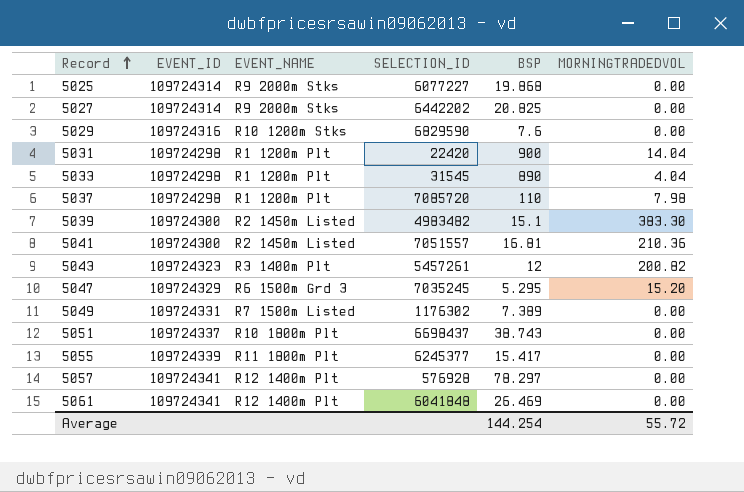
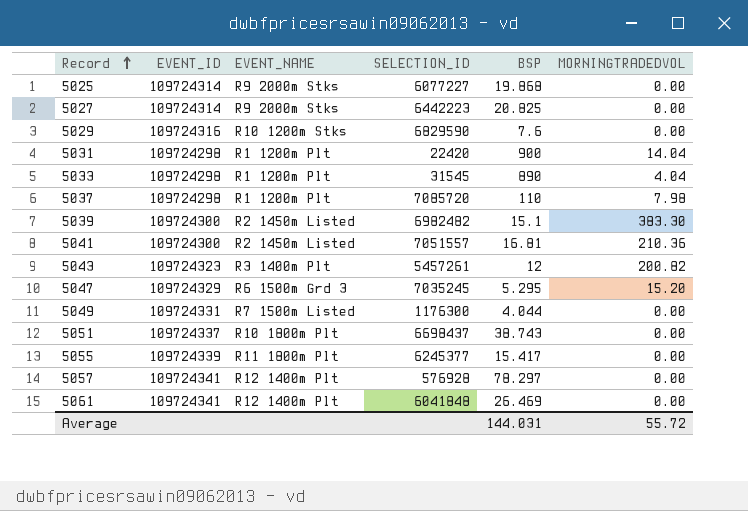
5027 | SELECTION_ID: 6442202 -> 6442223
5039 | SELECTION_ID: 4983482 -> 6982482
5049 | SELECTION_ID: 1176302 -> 1176300
5049 | BSP: 7.389 -> 4.044
Average | BSP: 144.254 -> 144.031

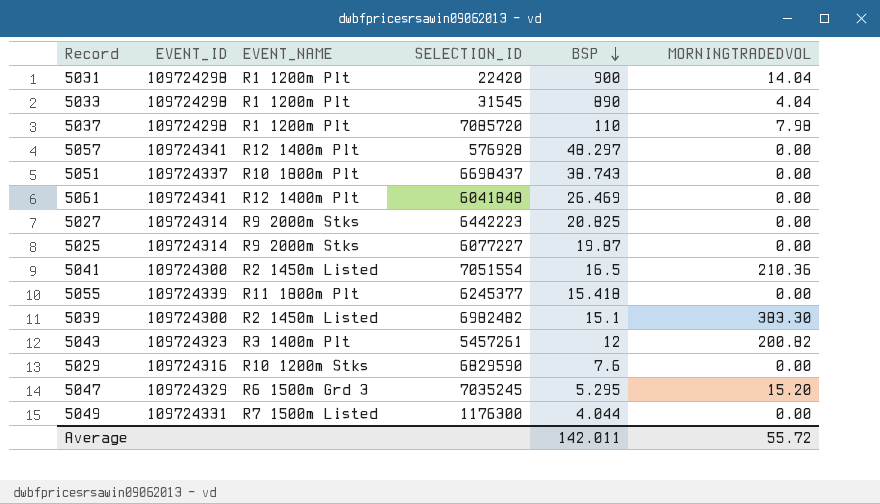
row order: Record ascending -> BSP descending
5057 | BSP: 78.297 -> 48.297
5025 | BSP: 19.868 -> 19.87
5041 | SELECTION_ID: 7051557 -> 7051554
5041 | BSP: 16.81 -> 16.5
5055 | BSP: 15.417 -> 15.418
Average | BSP: 144.031 -> 142.011

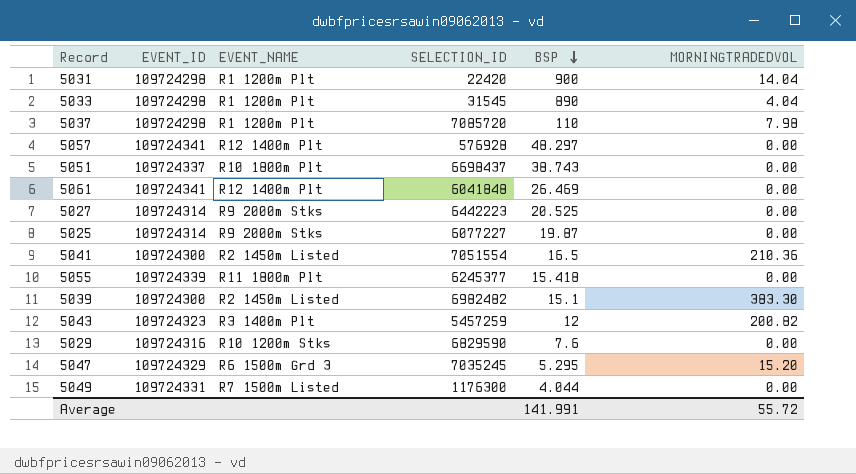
5027 | BSP: 20.825 -> 20.525
5043 | SELECTION_ID: 5457261 -> 5457259
Average | BSP: 142.011 -> 141.991

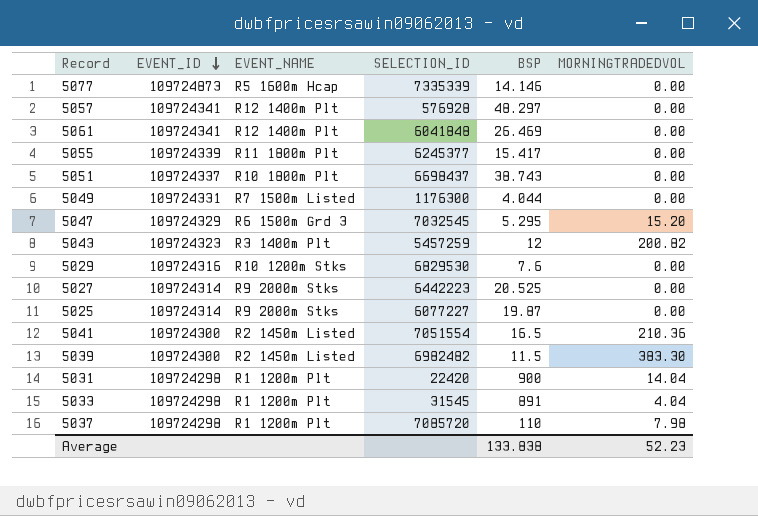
row order: BSP descending -> EVENT_ID descending
row 5077: none -> 109724873 | R5 1600m Hcap | 7335339 | 14.146 | 0.00
5055 | BSP: 15.418 -> 15.417
5047 | SELECTION_ID: 7035245 -> 7032545
5029 | SELECTION_ID: 6829590 -> 6829530
5039 | BSP: 15.1 -> 11.5
5033 | BSP: 890 -> 891
Average | BSP: 141.991 -> 133.838
Average | MORNINGTRADEDVOL: 55.72 -> 52.23

